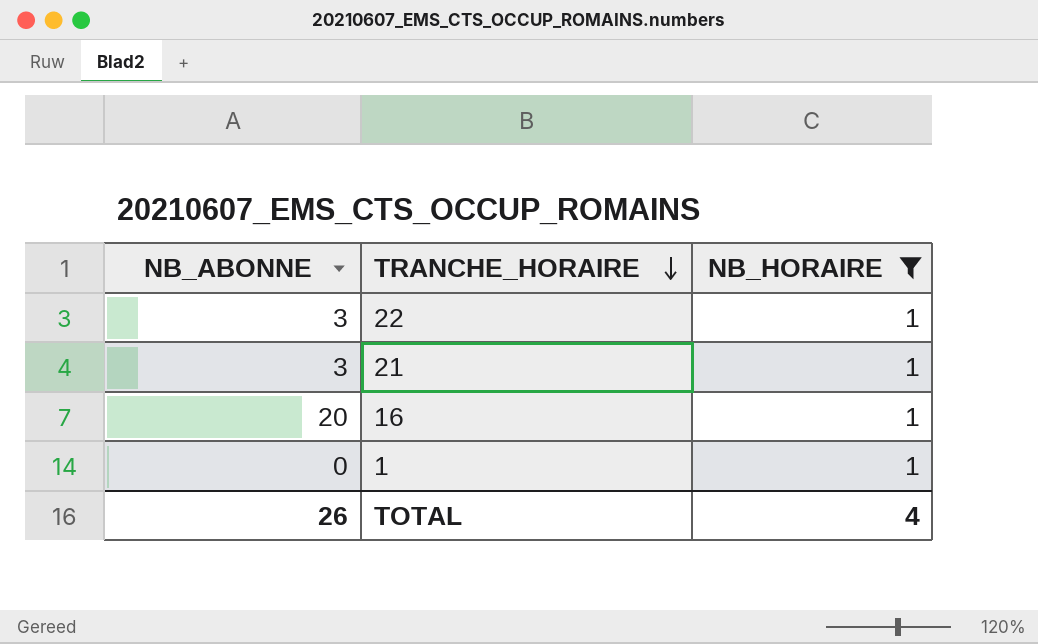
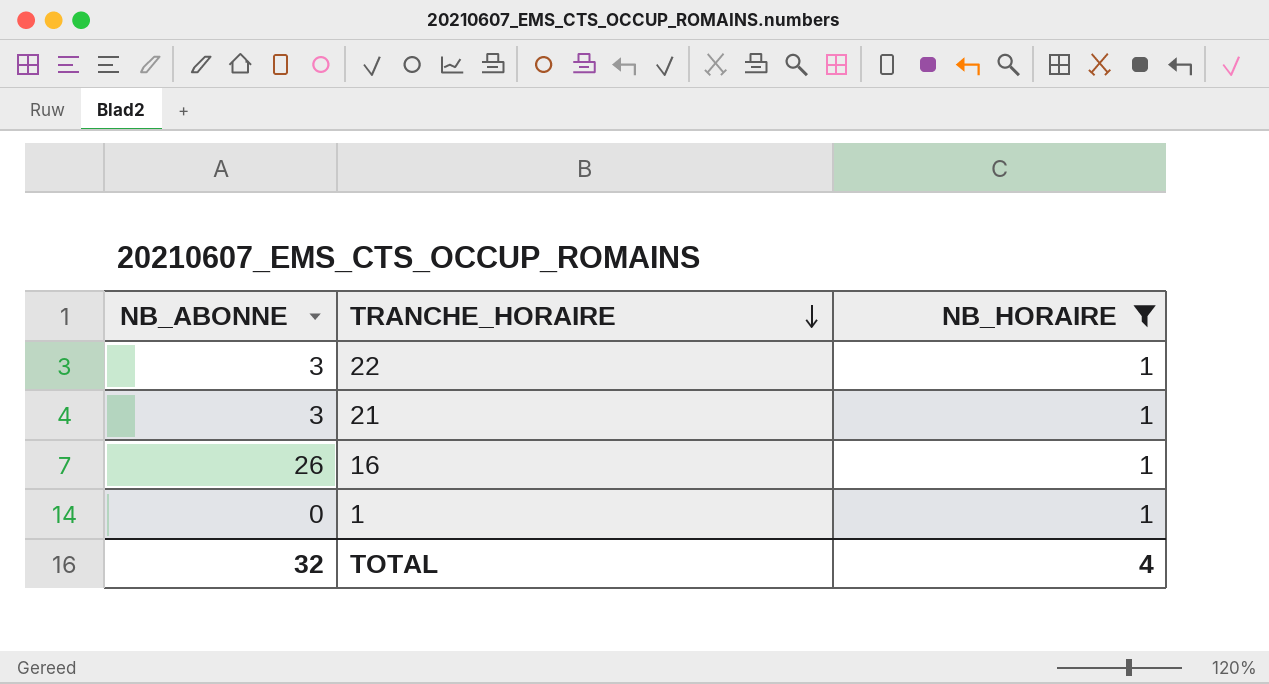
16 | NB_ABONNE: 20 -> 26
TOTAL | NB_ABONNE: 26 -> 32

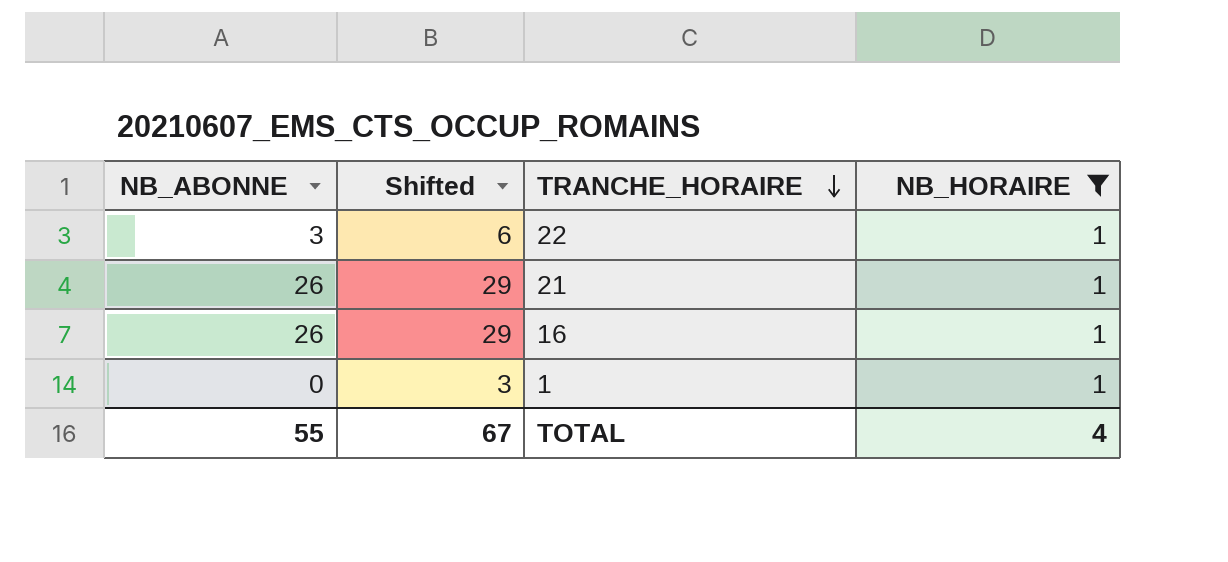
column Shifted | formula: none -> [NB_ABONNE] + 3
21 | NB_ABONNE: 3 -> 26
TOTAL | NB_ABONNE: 32 -> 55

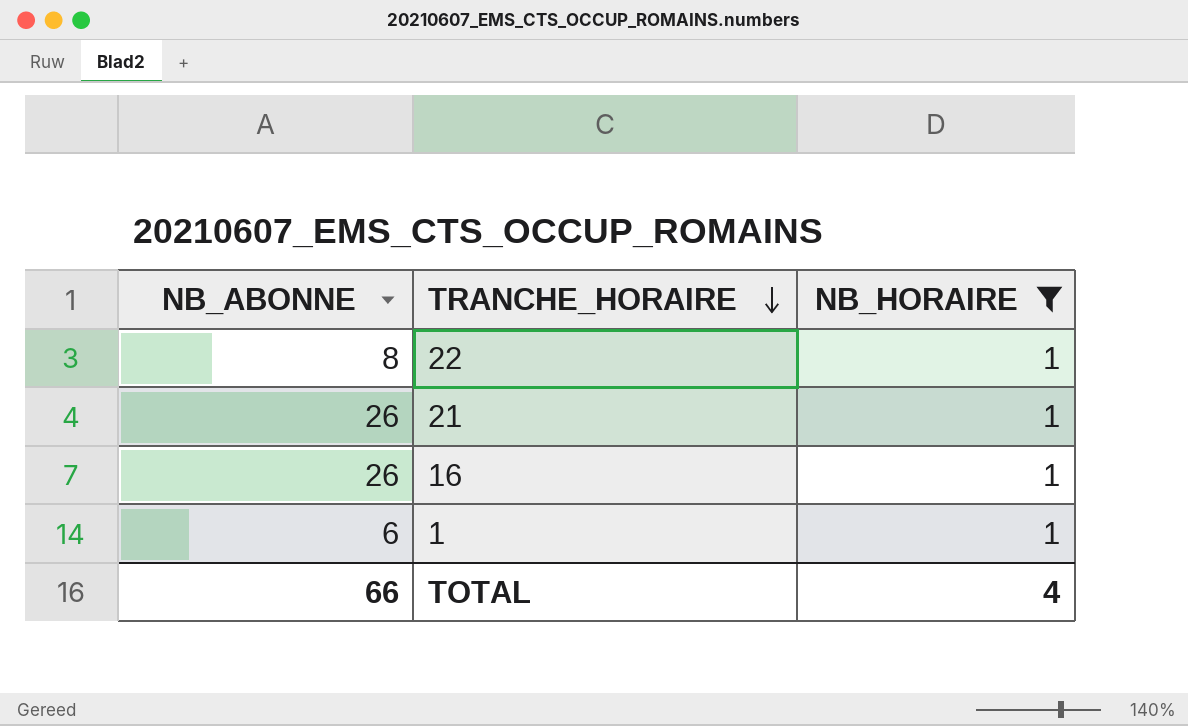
column Shifted | formula: [NB_ABONNE] + 3 -> none
22 | NB_ABONNE: 3 -> 8
1 | NB_ABONNE: 0 -> 6
TOTAL | NB_ABONNE: 55 -> 66

